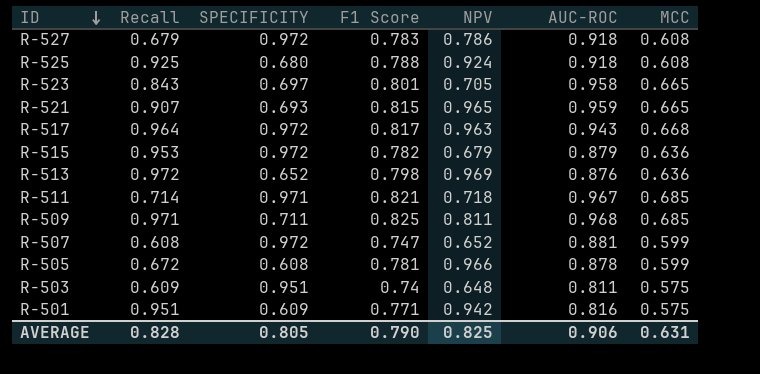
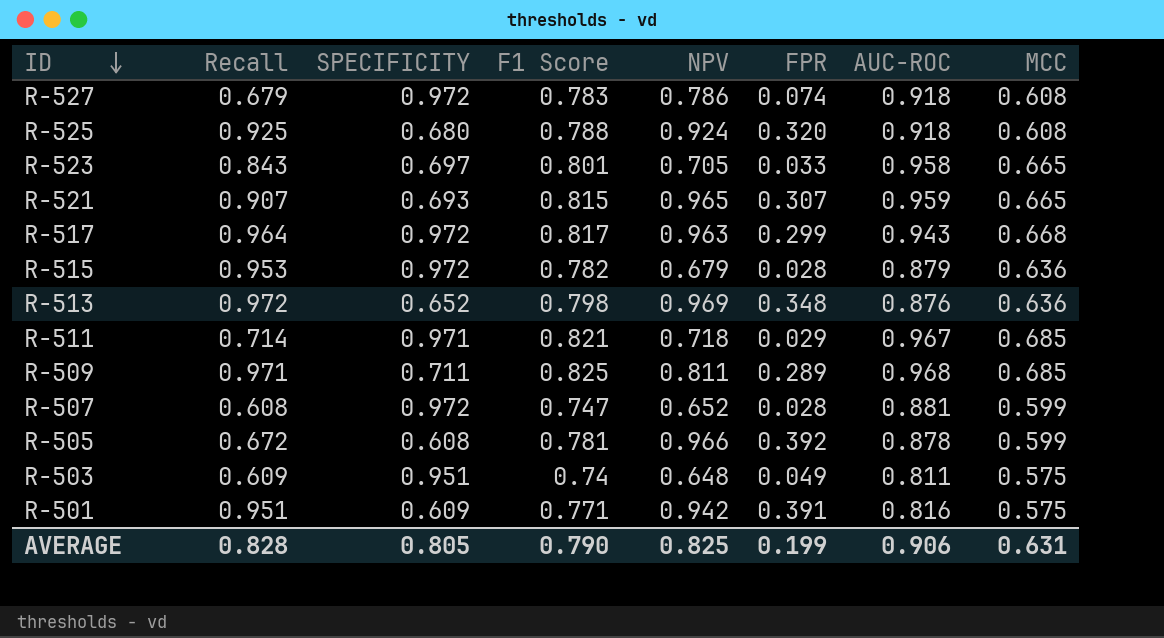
column FPR | position: none -> 6

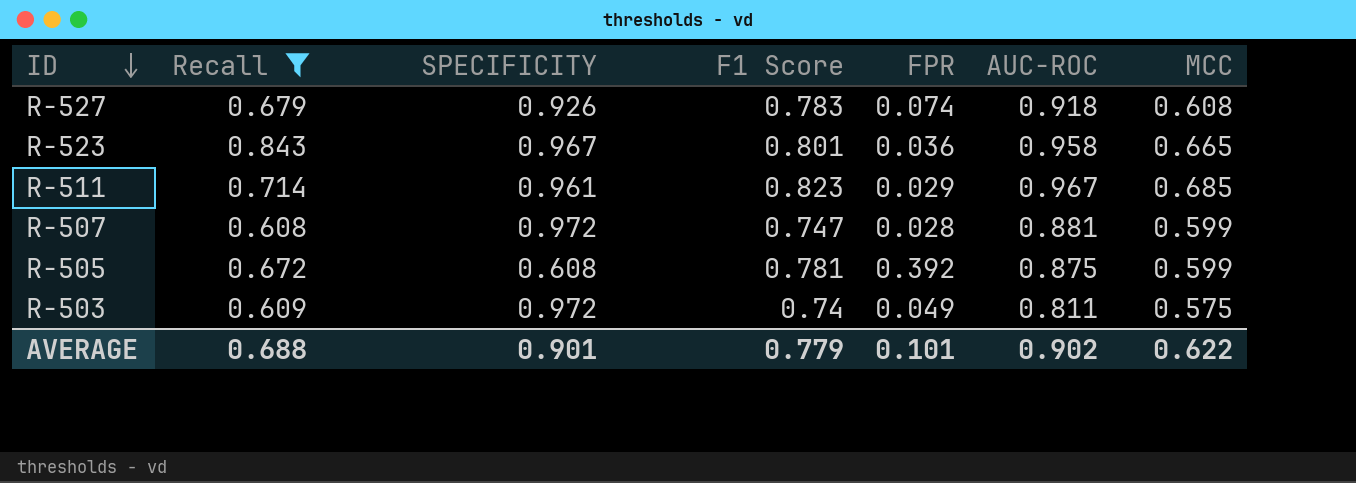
filter: none -> Recall <= 0.843
column NPV | position: 5 -> none
R-527 | SPECIFICITY: 0.972 -> 0.926
R-523 | SPECIFICITY: 0.697 -> 0.967
R-523 | FPR: 0.033 -> 0.036
R-511 | SPECIFICITY: 0.971 -> 0.961
R-511 | F1 Score: 0.821 -> 0.823
R-505 | AUC-ROC: 0.878 -> 0.875
R-503 | SPECIFICITY: 0.951 -> 0.972
AVERAGE | Recall: 0.828 -> 0.688
AVERAGE | SPECIFICITY: 0.805 -> 0.901
AVERAGE | F1 Score: 0.790 -> 0.779
AVERAGE | FPR: 0.199 -> 0.101
AVERAGE | AUC-ROC: 0.906 -> 0.902
AVERAGE | MCC: 0.631 -> 0.622

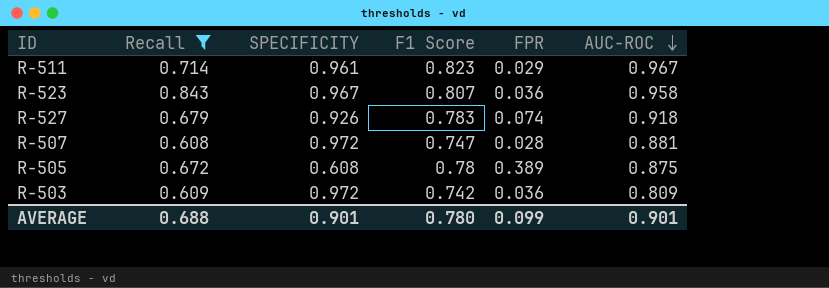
row order: ID descending -> AUC-ROC descending
column MCC | position: 7 -> none
R-523 | F1 Score: 0.801 -> 0.807
R-505 | F1 Score: 0.781 -> 0.78
R-505 | FPR: 0.392 -> 0.389
R-503 | F1 Score: 0.74 -> 0.742
R-503 | FPR: 0.049 -> 0.036
R-503 | AUC-ROC: 0.811 -> 0.809
AVERAGE | F1 Score: 0.779 -> 0.780
AVERAGE | FPR: 0.101 -> 0.099
AVERAGE | AUC-ROC: 0.902 -> 0.901

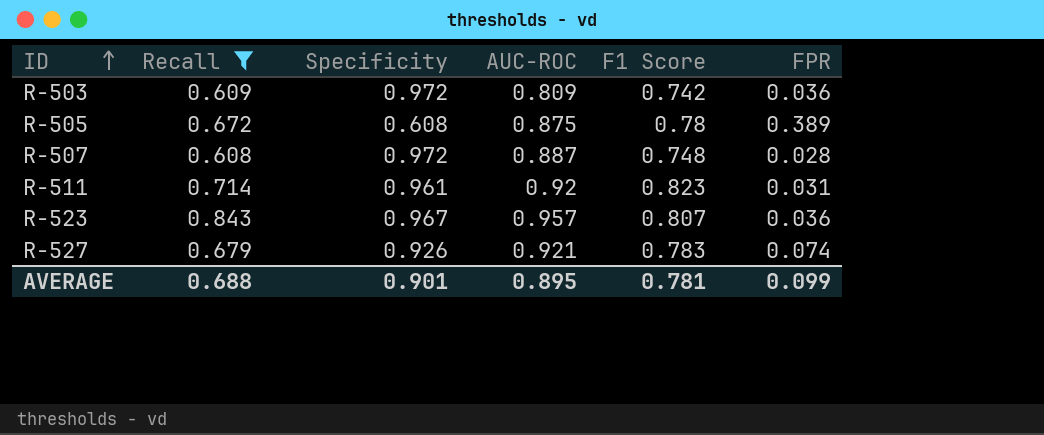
row order: AUC-ROC descending -> ID ascending
column name: SPECIFICITY -> Specificity
column AUC-ROC | position: 6 -> 4
R-507 | AUC-ROC: 0.881 -> 0.887
R-507 | F1 Score: 0.747 -> 0.748
R-511 | AUC-ROC: 0.967 -> 0.92
R-511 | FPR: 0.029 -> 0.031
R-523 | AUC-ROC: 0.958 -> 0.957
R-527 | AUC-ROC: 0.918 -> 0.921
AVERAGE | AUC-ROC: 0.901 -> 0.895
AVERAGE | F1 Score: 0.780 -> 0.781

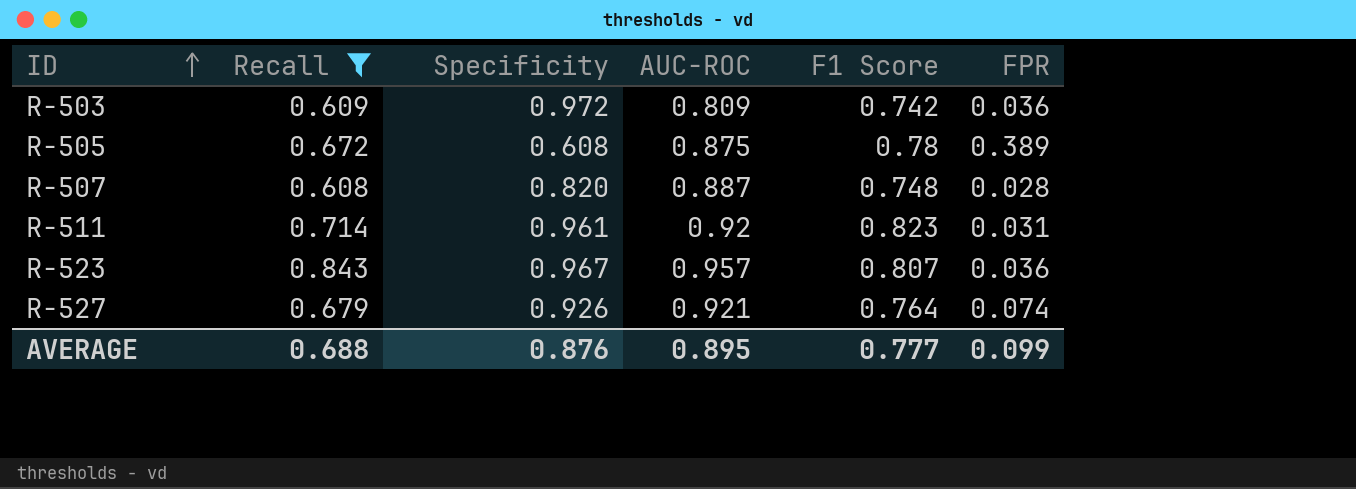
R-507 | Specificity: 0.972 -> 0.820
R-527 | F1 Score: 0.783 -> 0.764
AVERAGE | Specificity: 0.901 -> 0.876
AVERAGE | F1 Score: 0.781 -> 0.777

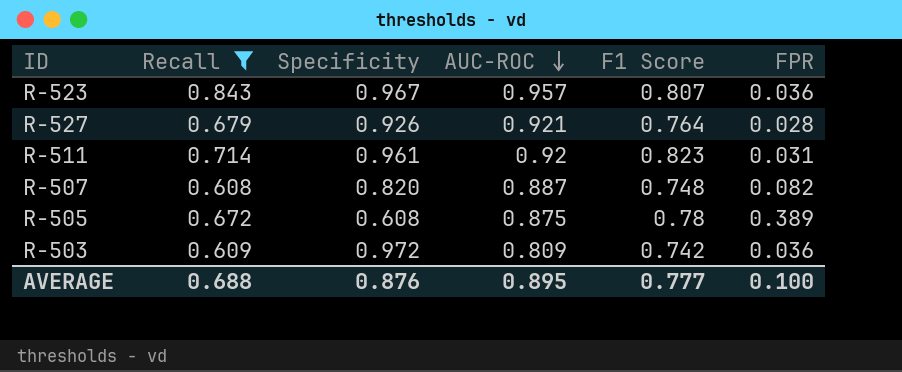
row order: ID ascending -> AUC-ROC descending
R-527 | FPR: 0.074 -> 0.028
R-507 | FPR: 0.028 -> 0.082
AVERAGE | FPR: 0.099 -> 0.100

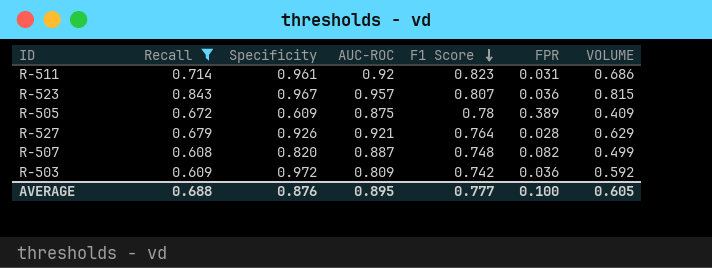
row order: AUC-ROC descending -> F1 Score descending
column VOLUME | formula: none -> [Recall] * [Specificity]
R-505 | Specificity: 0.608 -> 0.609

